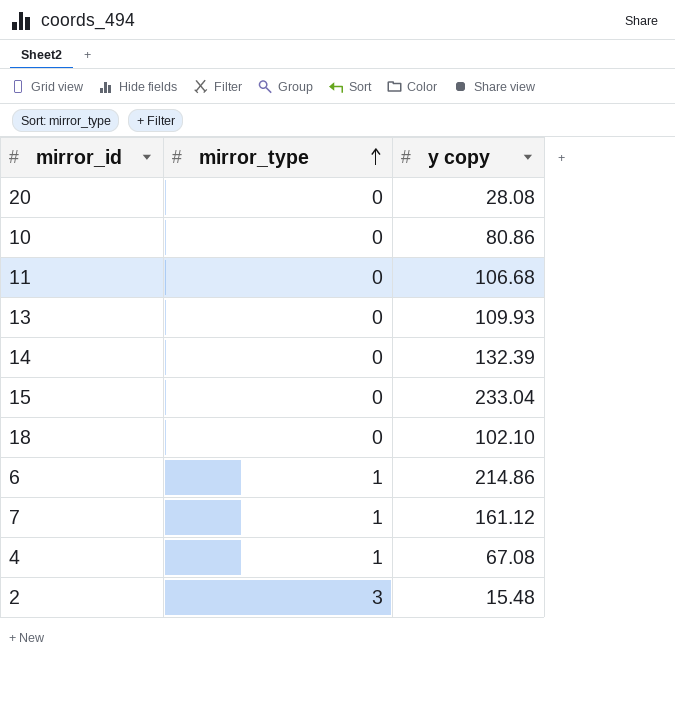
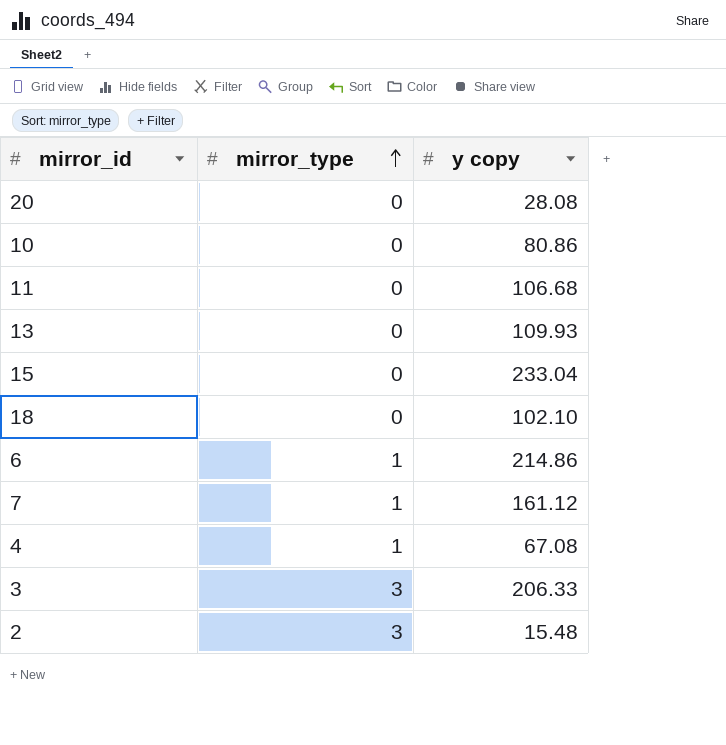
row 14: 0 | 132.39 -> none
row 3: none -> 3 | 206.33

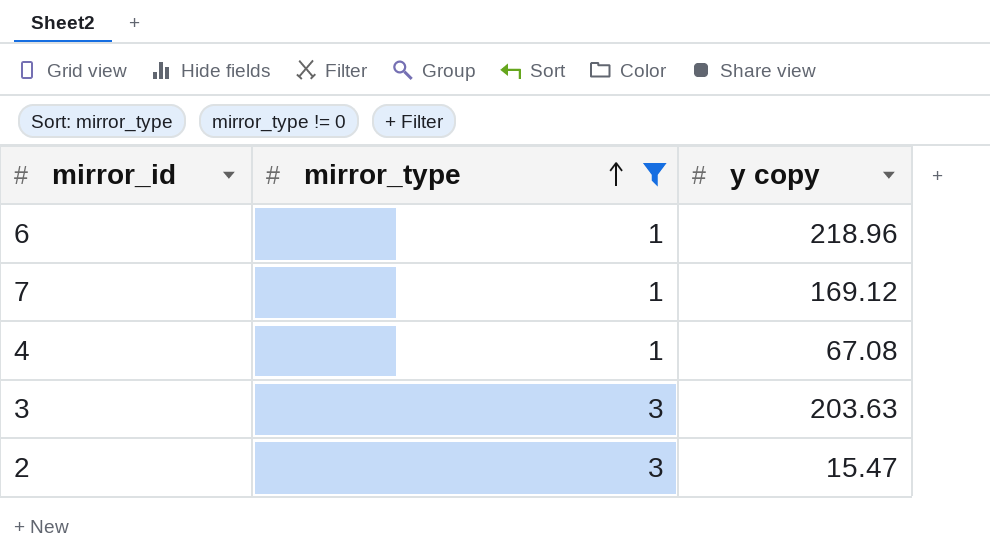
filter: none -> mirror_type != 0
6 | y copy: 214.86 -> 218.96
7 | y copy: 161.12 -> 169.12
3 | y copy: 206.33 -> 203.63
2 | y copy: 15.48 -> 15.47

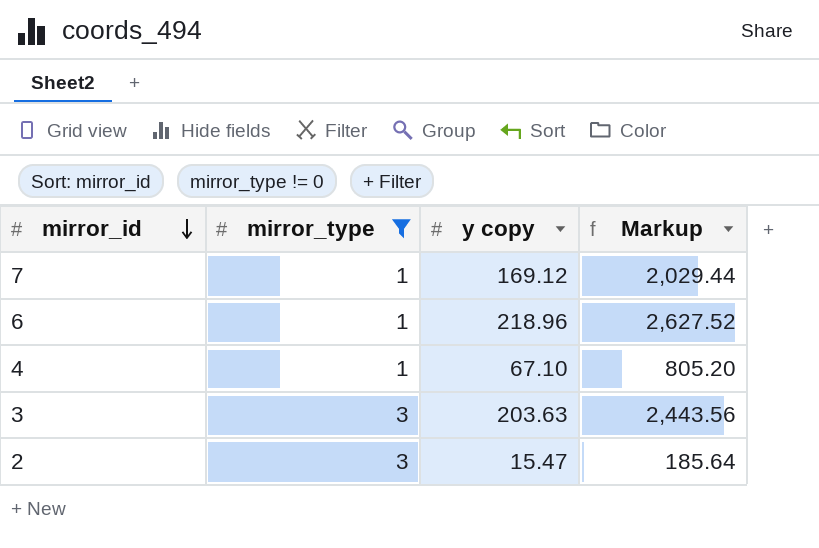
row order: mirror_type ascending -> mirror_id descending
column Markup | formula: none -> [y copy] * 12
4 | y copy: 67.08 -> 67.10

